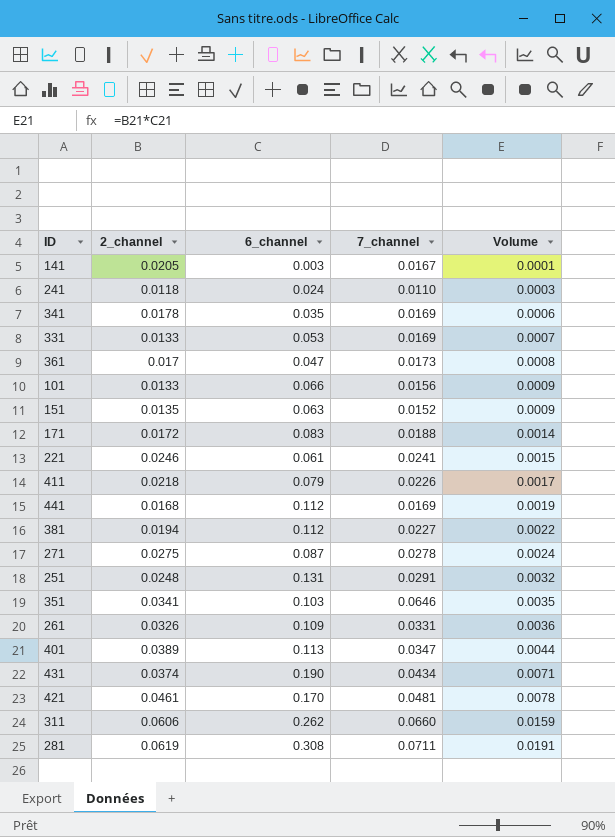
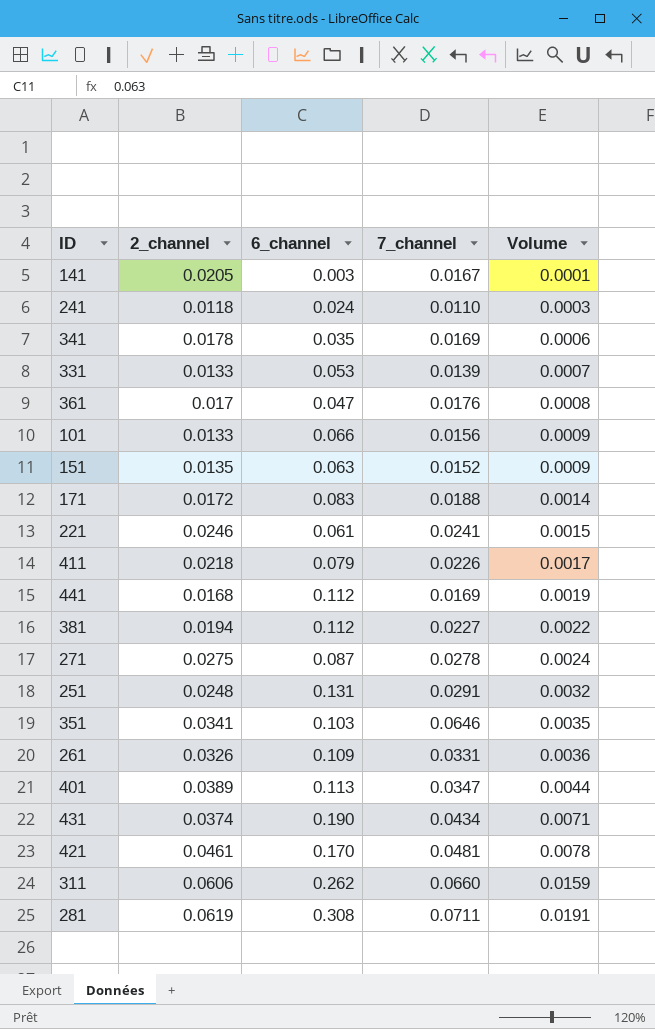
331 | 7_channel: 0.0169 -> 0.0139
361 | 7_channel: 0.0173 -> 0.0176

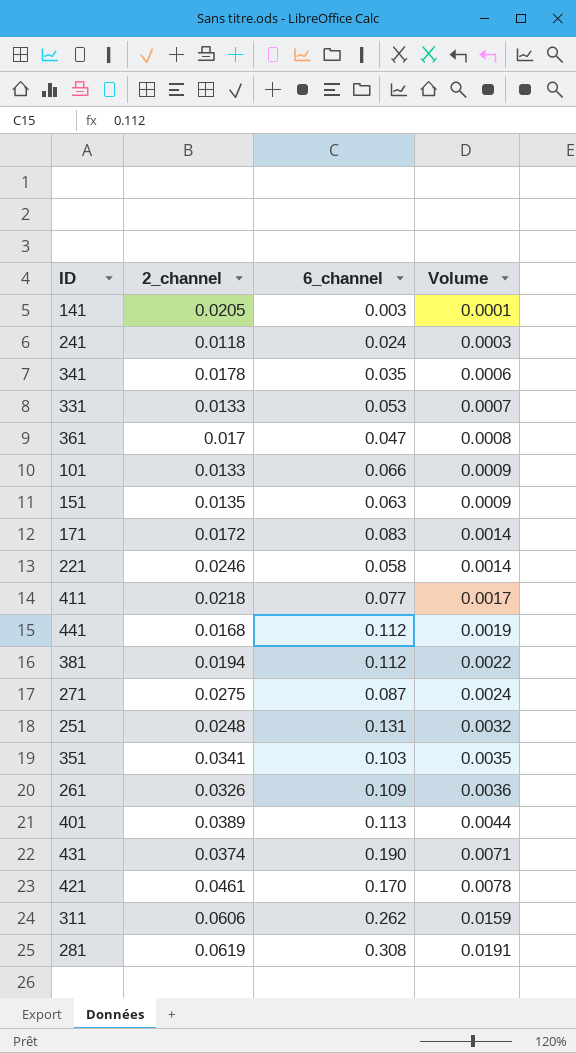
column 7_channel | position: 4 -> none
221 | 6_channel: 0.061 -> 0.058
221 | Volume: 0.0015 -> 0.0014
411 | 6_channel: 0.079 -> 0.077

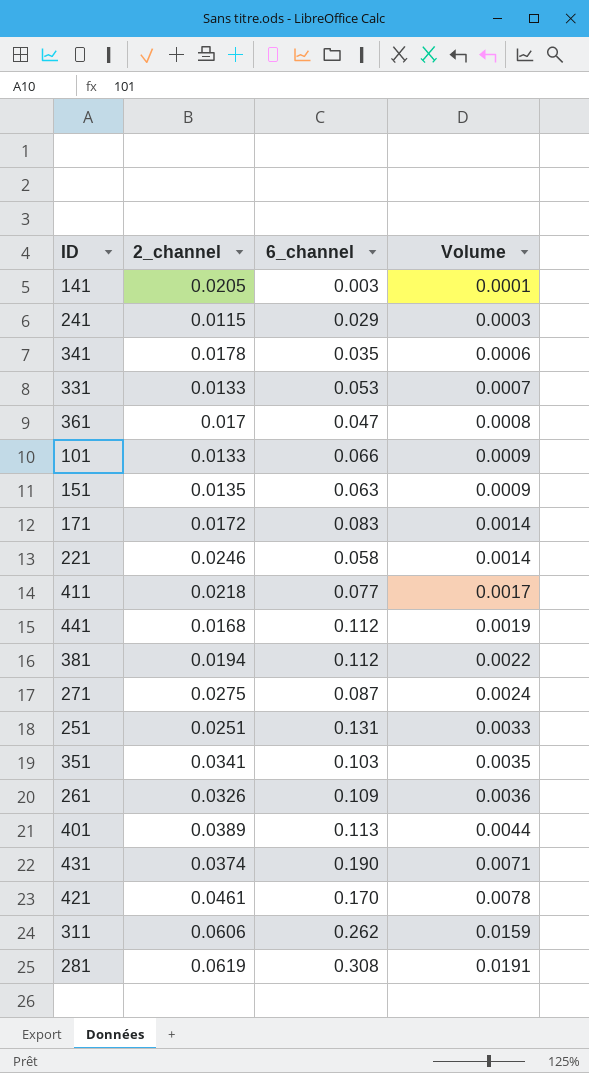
241 | 2_channel: 0.0118 -> 0.0115
241 | 6_channel: 0.024 -> 0.029
251 | 2_channel: 0.0248 -> 0.0251
251 | Volume: 0.0032 -> 0.0033

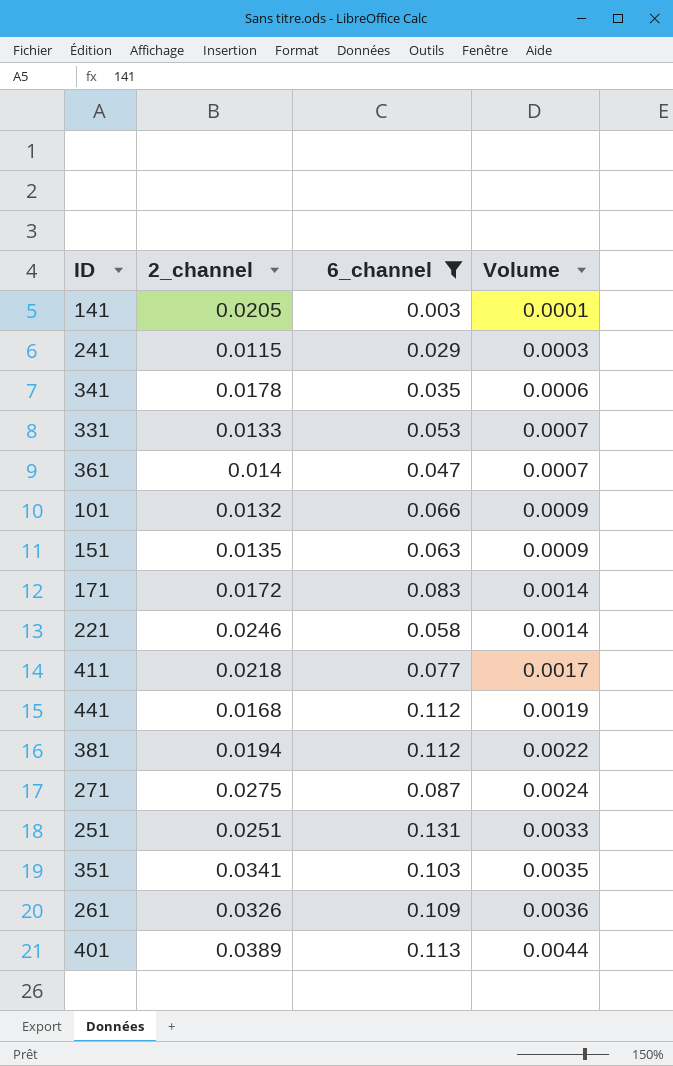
filter: none -> 6_channel <= 0.131
361 | 2_channel: 0.017 -> 0.014
361 | Volume: 0.0008 -> 0.0007
101 | 2_channel: 0.0133 -> 0.0132

